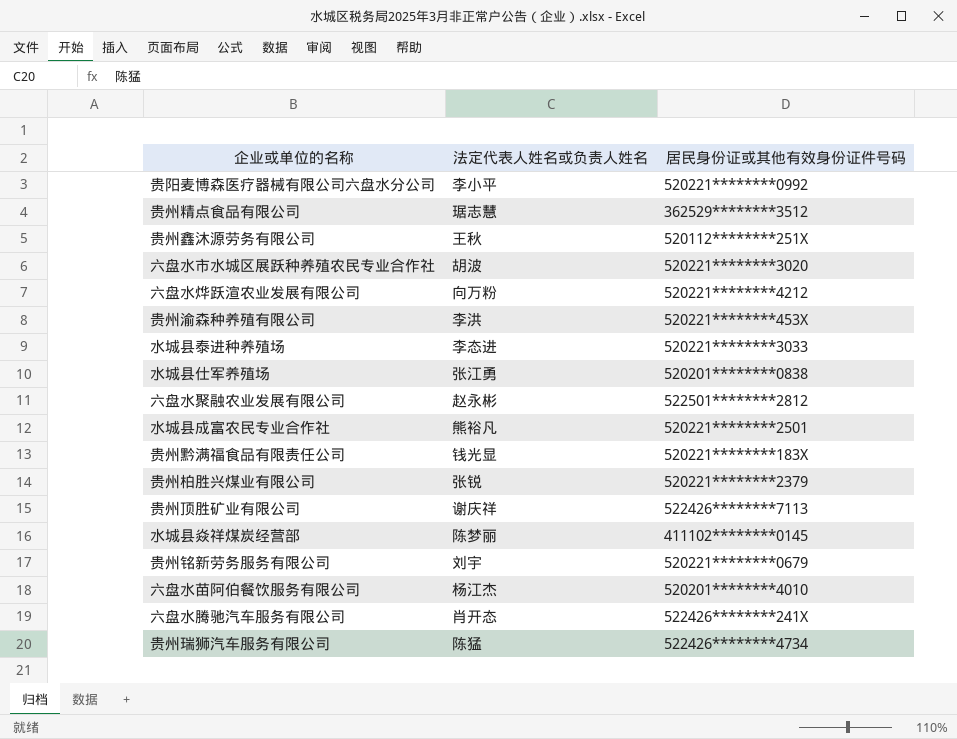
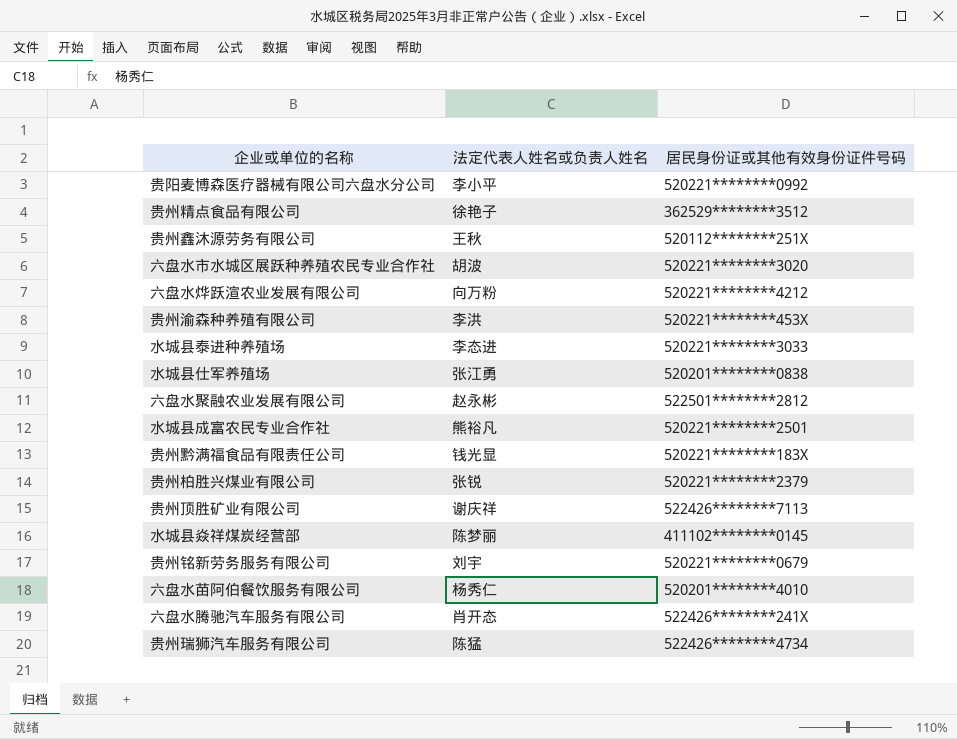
贵州精点食品有限公司 | 法定代表人姓名或负责人姓名: 琚志慧 -> 徐艳子
六盘水苗阿伯餐饮服务有限公司 | 法定代表人姓名或负责人姓名: 杨江杰 -> 杨秀仁

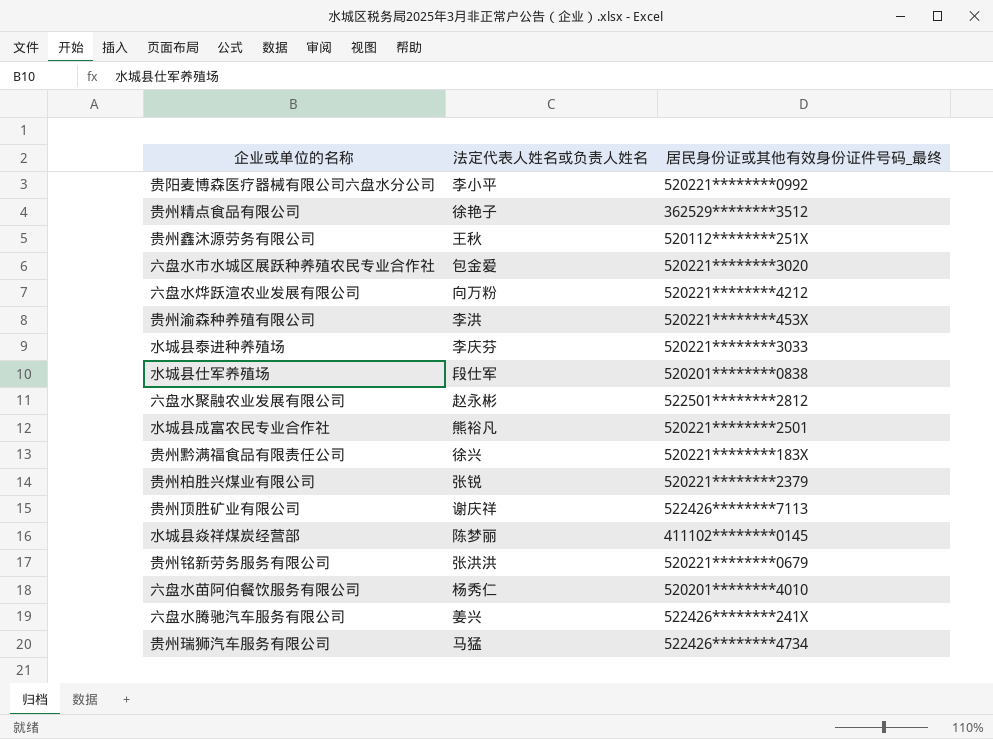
column name: 居民身份证或其他有效身份证件号码 -> 居民身份证或其他有效身份证件号码_最终
六盘水市水城区展跃种养殖农民专业合作社 | 法定代表人姓名或负责人姓名: 胡波 -> 包金爱
水城县泰进种养殖场 | 法定代表人姓名或负责人姓名: 李态进 -> 李庆芬
水城县仕军养殖场 | 法定代表人姓名或负责人姓名: 张江勇 -> 段仕军
贵州黔满福食品有限责任公司 | 法定代表人姓名或负责人姓名: 钱光显 -> 徐兴
贵州铭新劳务服务有限公司 | 法定代表人姓名或负责人姓名: 刘宇 -> 张洪洪
六盘水腾驰汽车服务有限公司 | 法定代表人姓名或负责人姓名: 肖开态 -> 姜兴
贵州瑞狮汽车服务有限公司 | 法定代表人姓名或负责人姓名: 陈猛 -> 马猛

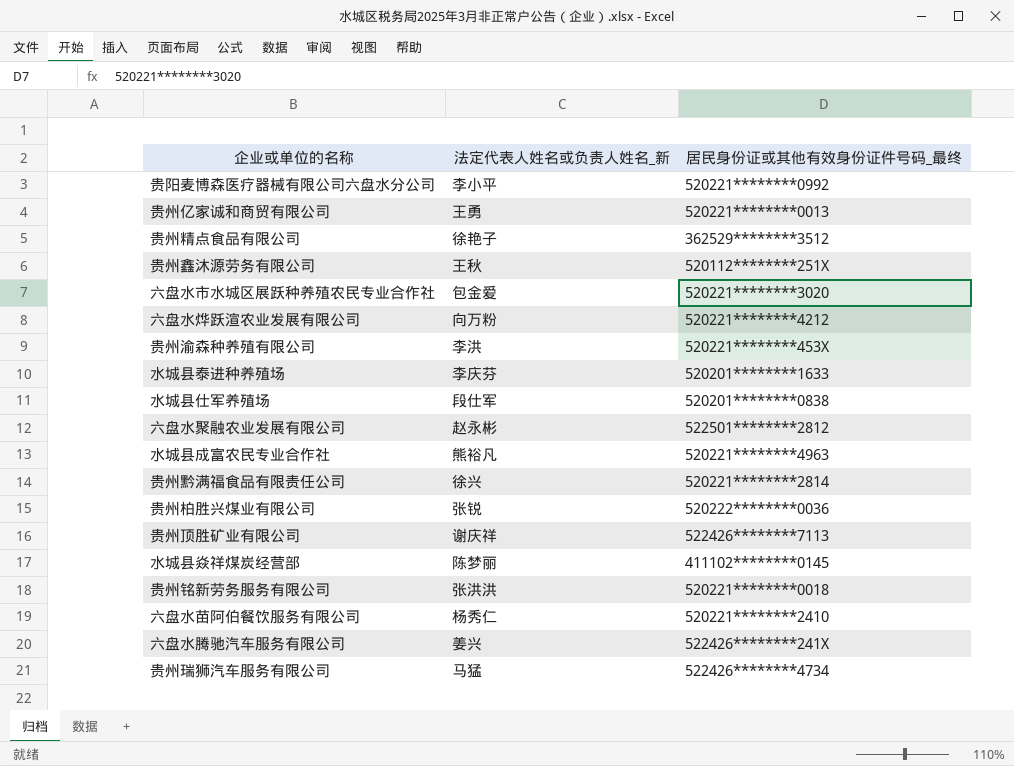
column name: 法定代表人姓名或负责人姓名 -> 法定代表人姓名或负责人姓名_新
row 贵州亿家诚和商贸有限公司: none -> 王勇 | 520221********0013
水城县泰进种养殖场 | 居民身份证或其他有效身份证件号码_最终: 520221********3033 -> 520201********1633
水城县成富农民专业合作社 | 居民身份证或其他有效身份证件号码_最终: 520221********2501 -> 520221********4963
贵州黔满福食品有限责任公司 | 居民身份证或其他有效身份证件号码_最终: 520221********183X -> 520221********2814
贵州柏胜兴煤业有限公司 | 居民身份证或其他有效身份证件号码_最终: 520221********2379 -> 520222********0036
贵州铭新劳务服务有限公司 | 居民身份证或其他有效身份证件号码_最终: 520221********0679 -> 520221********0018
六盘水苗阿伯餐饮服务有限公司 | 居民身份证或其他有效身份证件号码_最终: 520201********4010 -> 520221********2410

